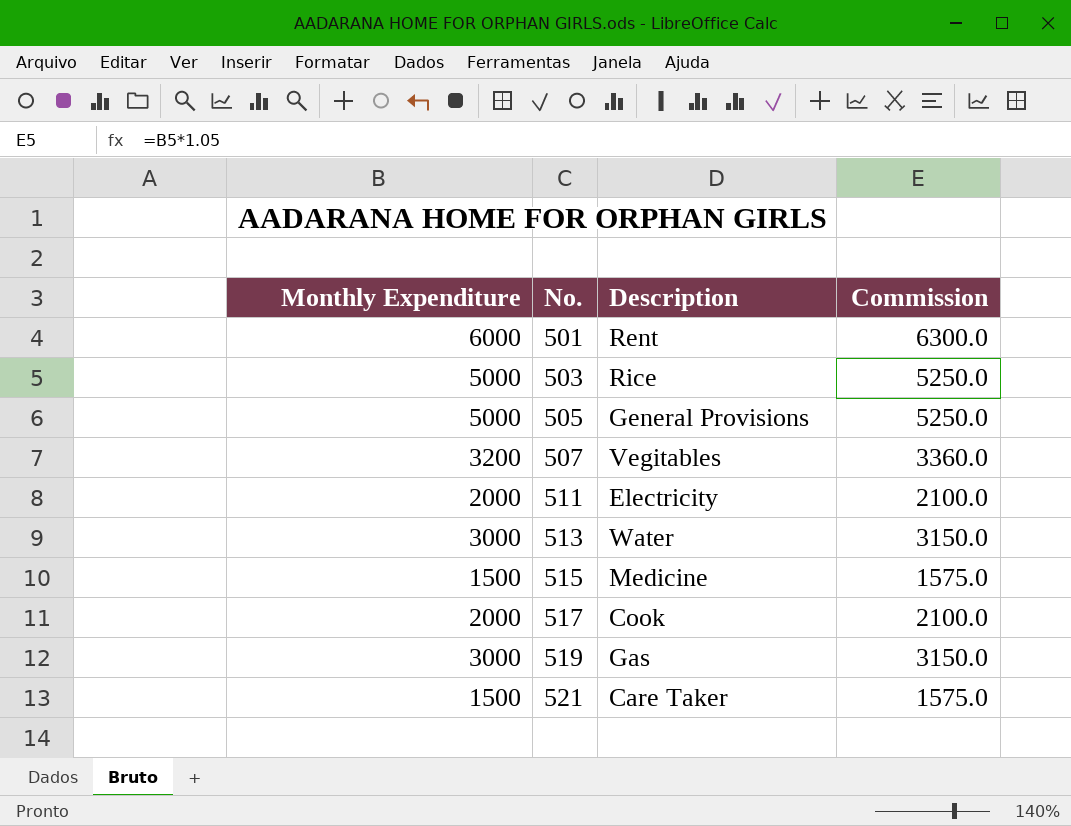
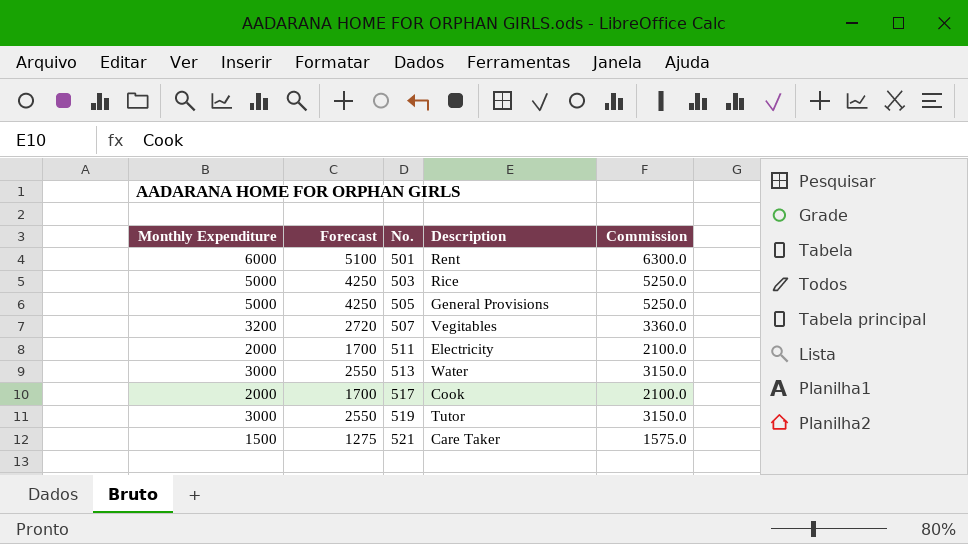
column Forecast | formula: none -> [Monthly Expenditure] * 0.85
row 515: 1500 | Medicine | 1575.0 -> none
519 | Description: Gas -> Tutor

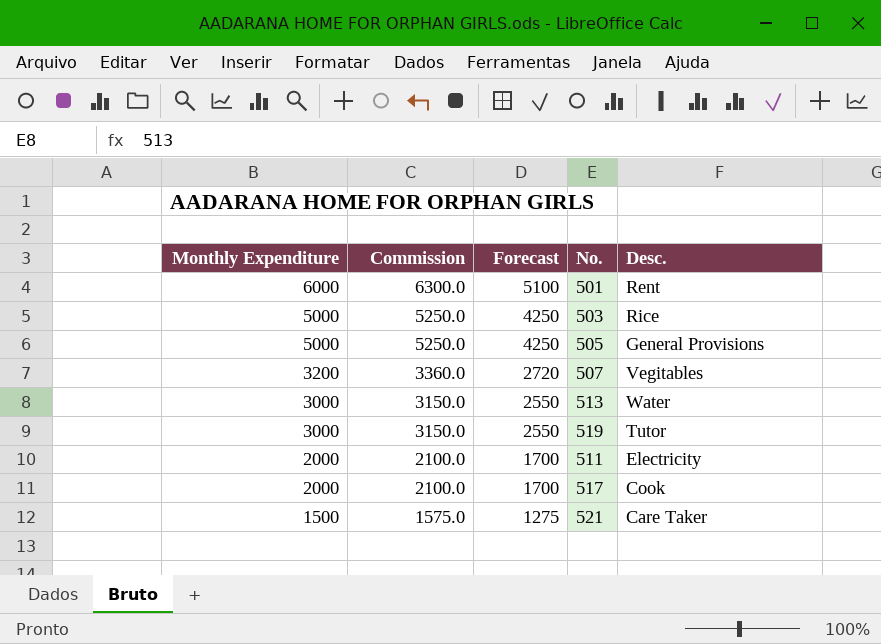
row order: No. ascending -> Monthly Expenditure descending
column Commission | position: 5 -> 2
column name: Description -> Desc.

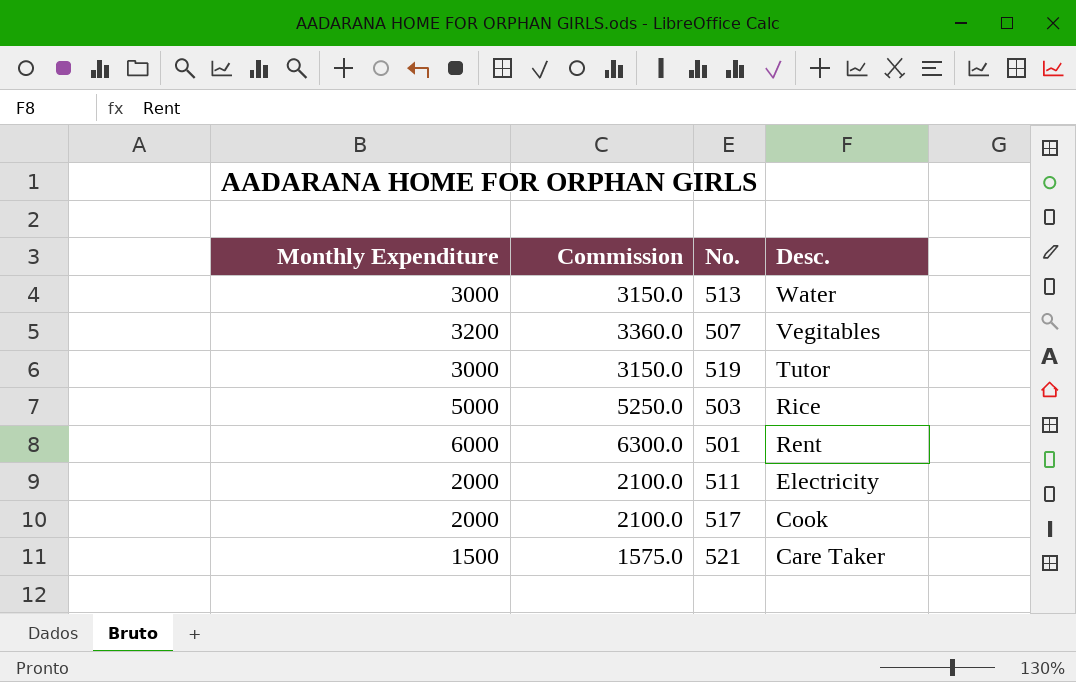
row order: Monthly Expenditure descending -> Desc. descending
column Forecast | formula: [Monthly Expenditure] * 0.85 -> none
row 505: 5000 | 5250.0 | 4250 | General Provisions -> none

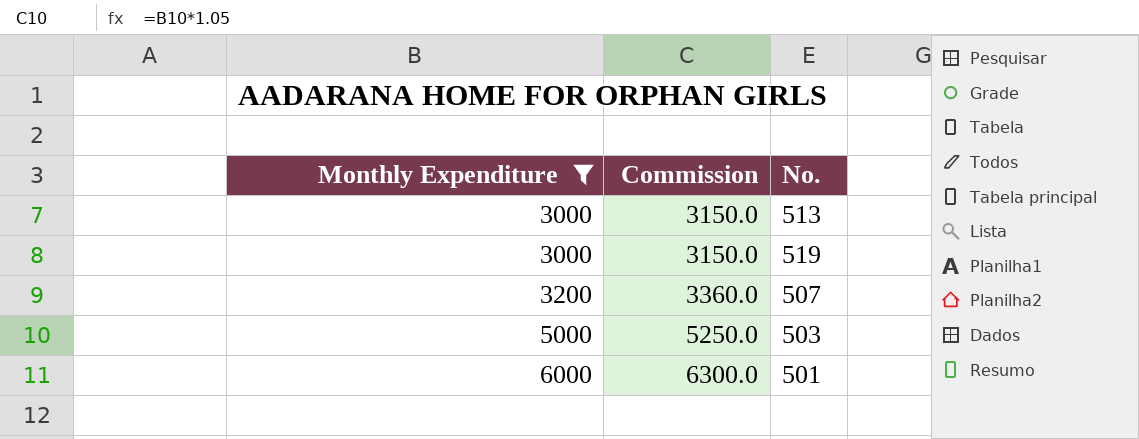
filter: none -> Monthly Expenditure >= 3000
row order: Desc. descending -> Monthly Expenditure ascending
column Desc. | position: 4 -> none

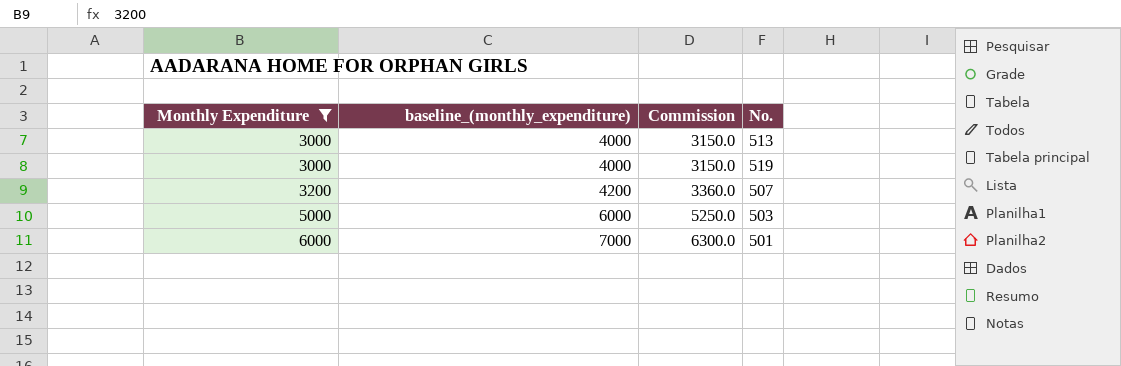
column baseline_(monthly_expenditure) | formula: none -> [Monthly Expenditure] + 1000

